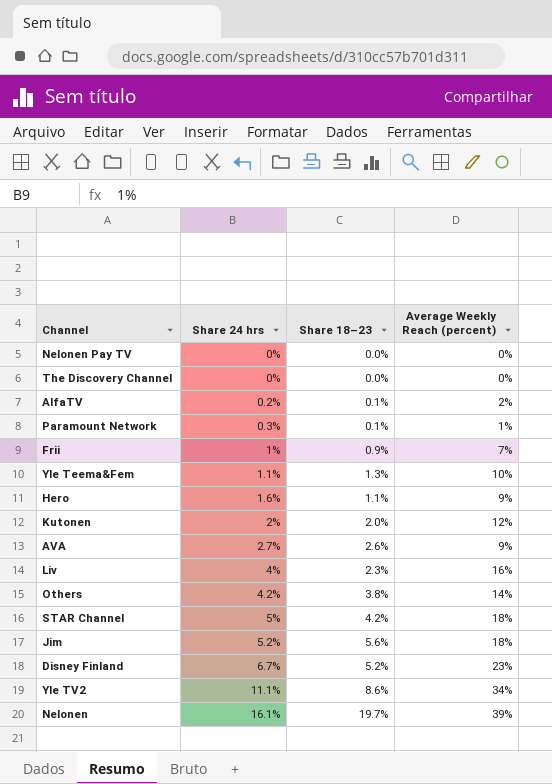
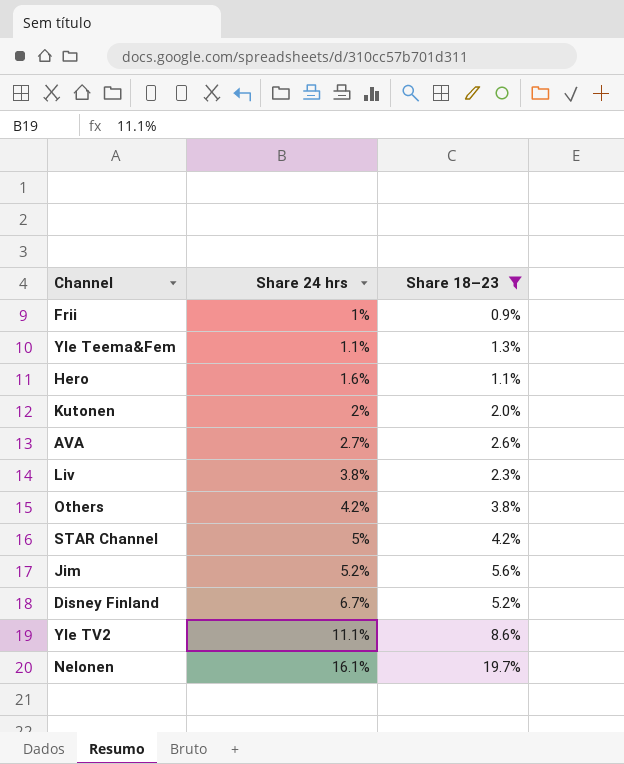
filter: none -> Share 18–23 >= 0.9%
column Average Weekly Reach (percent) | position: 4 -> none
Liv | Share 24 hrs: 4% -> 3.8%

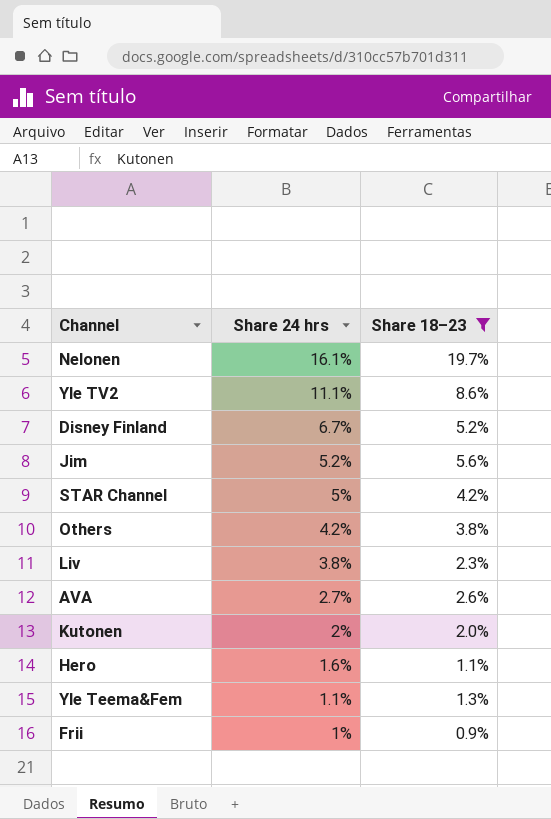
row order: Share 24 hrs ascending -> Share 24 hrs descending

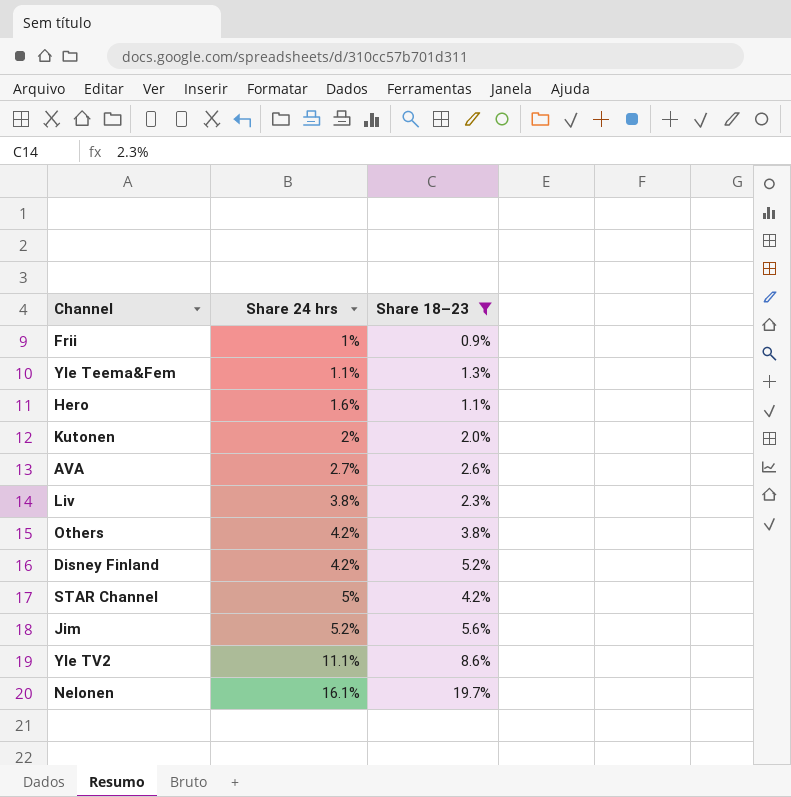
row order: Share 24 hrs descending -> Share 24 hrs ascending
Disney Finland | Share 24 hrs: 6.7% -> 4.2%

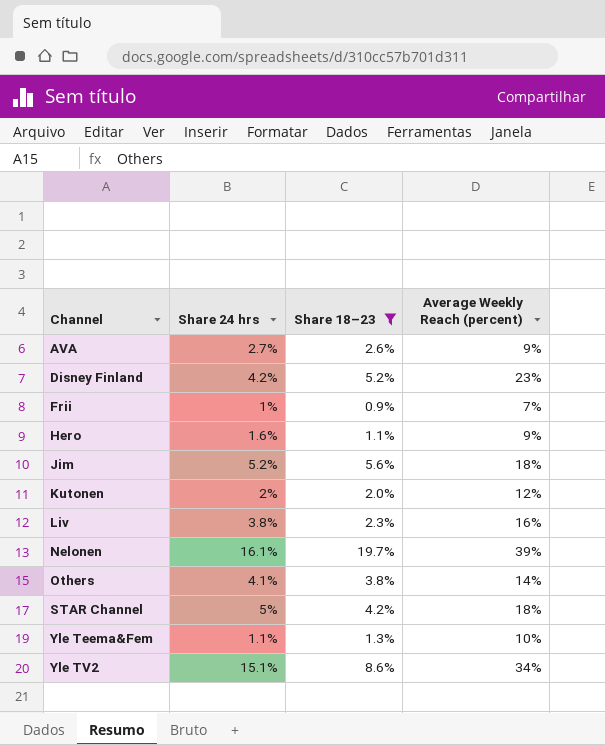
row order: Share 24 hrs ascending -> Channel ascending
column Average Weekly Reach (percent) | position: none -> 4
Others | Share 24 hrs: 4.2% -> 4.1%
Yle TV2 | Share 24 hrs: 11.1% -> 15.1%

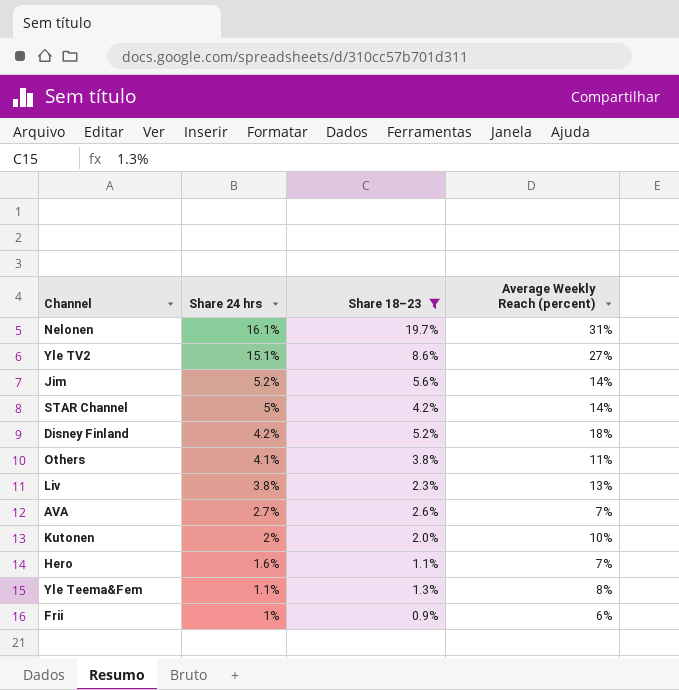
row order: Channel ascending -> Share 24 hrs descending
Nelonen | Average Weekly Reach (percent): 39% -> 31%
Yle TV2 | Average Weekly Reach (percent): 34% -> 27%
Jim | Average Weekly Reach (percent): 18% -> 14%
STAR Channel | Average Weekly Reach (percent): 18% -> 14%
Disney Finland | Average Weekly Reach (percent): 23% -> 18%
Others | Average Weekly Reach (percent): 14% -> 11%
Liv | Average Weekly Reach (percent): 16% -> 13%
AVA | Average Weekly Reach (percent): 9% -> 7%
Kutonen | Average Weekly Reach (percent): 12% -> 10%
Hero | Average Weekly Reach (percent): 9% -> 7%
Yle Teema&Fem | Average Weekly Reach (percent): 10% -> 8%
Frii | Average Weekly Reach (percent): 7% -> 6%

